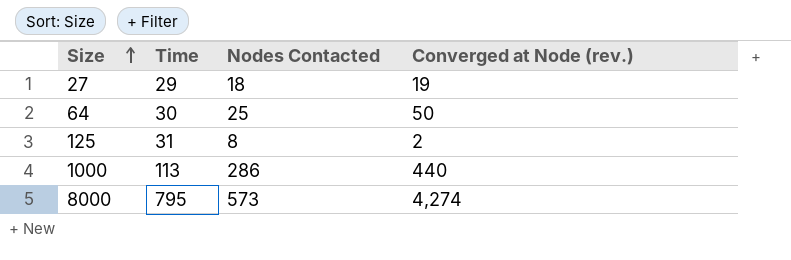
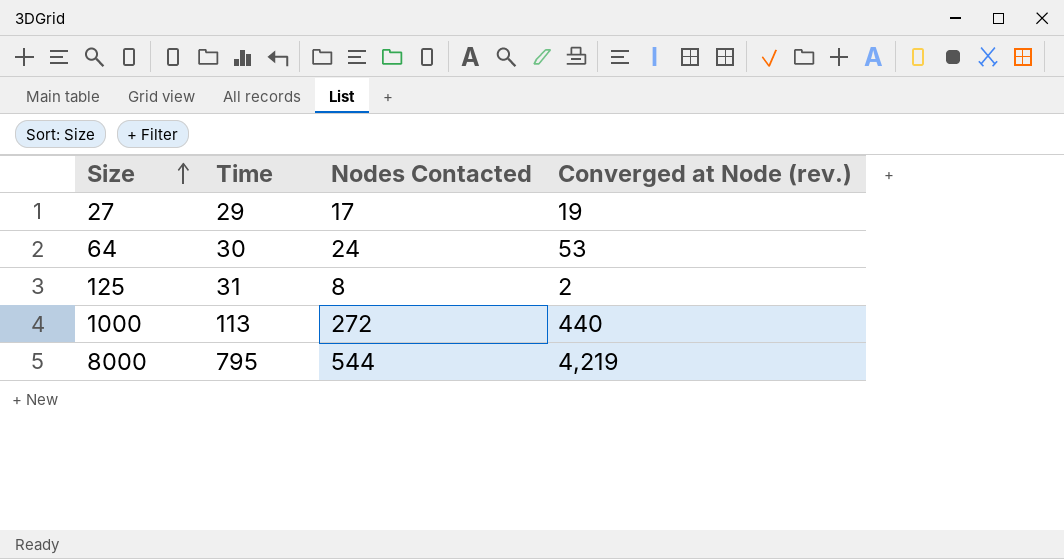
27 | Nodes Contacted: 18 -> 17
64 | Nodes Contacted: 25 -> 24
64 | Converged at Node (rev.): 50 -> 53
1000 | Nodes Contacted: 286 -> 272
8000 | Nodes Contacted: 573 -> 544
8000 | Converged at Node (rev.): 4,274 -> 4,219

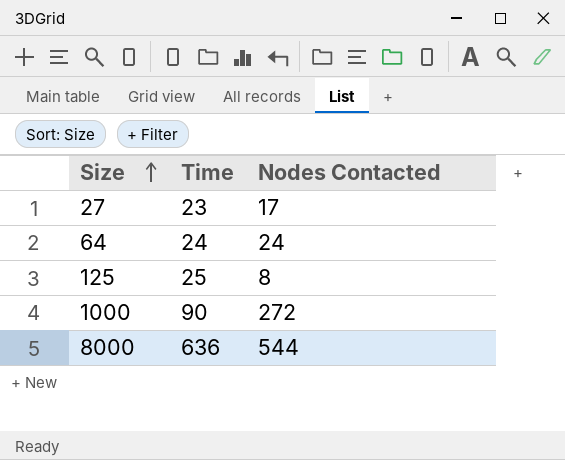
column Converged at Node (rev.) | position: 4 -> none
27 | Time: 29 -> 23
64 | Time: 30 -> 24
125 | Time: 31 -> 25
1000 | Time: 113 -> 90
8000 | Time: 795 -> 636

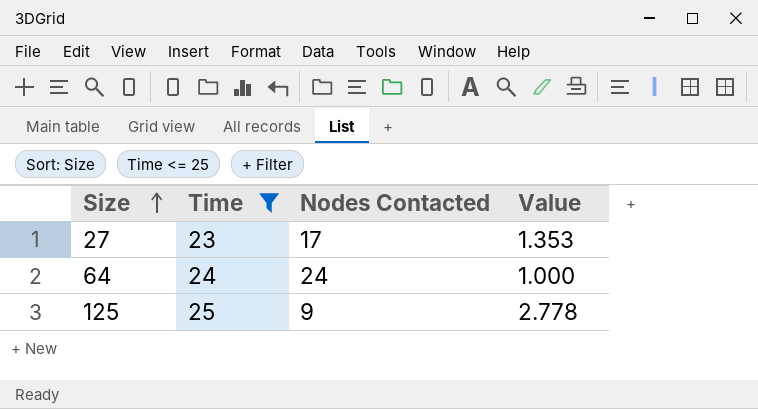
filter: none -> Time <= 25
column Value | formula: none -> [Time] / [Nodes Contacted]
125 | Nodes Contacted: 8 -> 9

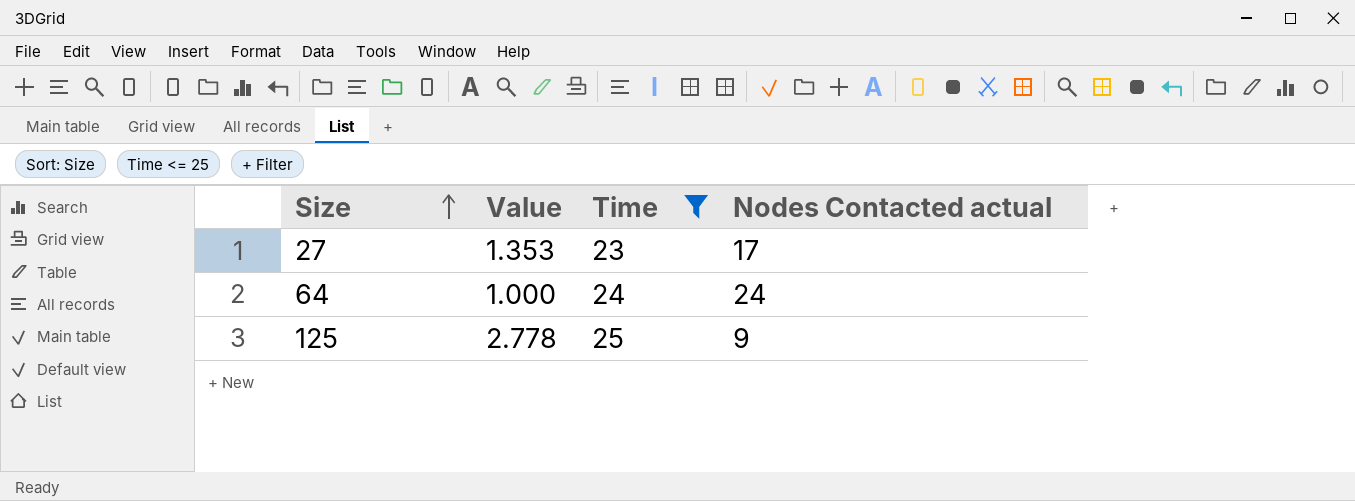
column Value | position: 4 -> 2
column name: Nodes Contacted -> Nodes Contacted actual

